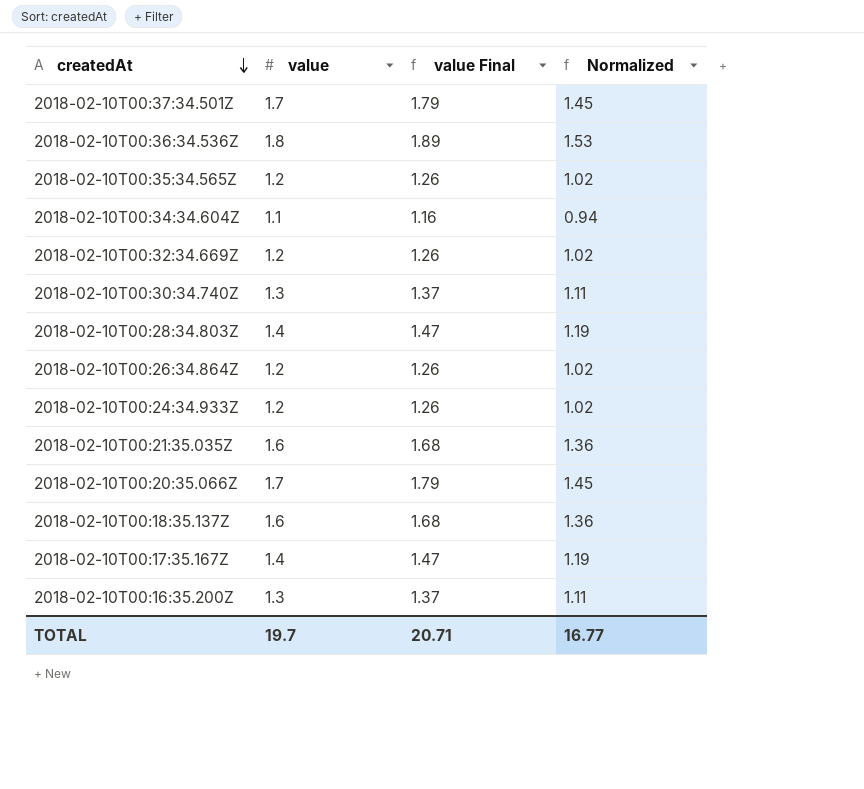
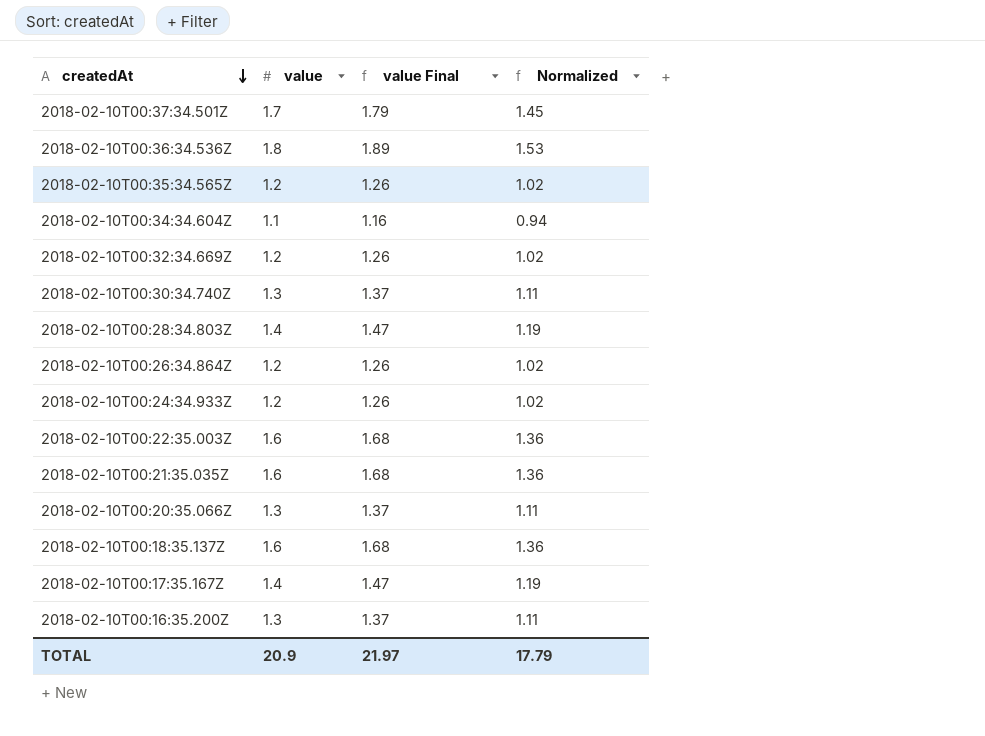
row 2018-02-10T00:22:35.003Z: none -> 1.6 | 1.68 | 1.36
2018-02-10T00:20:35.066Z | value: 1.7 -> 1.3
2018-02-10T00:20:35.066Z | value Final: 1.79 -> 1.37
2018-02-10T00:20:35.066Z | Normalized: 1.45 -> 1.11
TOTAL | value: 19.7 -> 20.9
TOTAL | value Final: 20.71 -> 21.97
TOTAL | Normalized: 16.77 -> 17.79

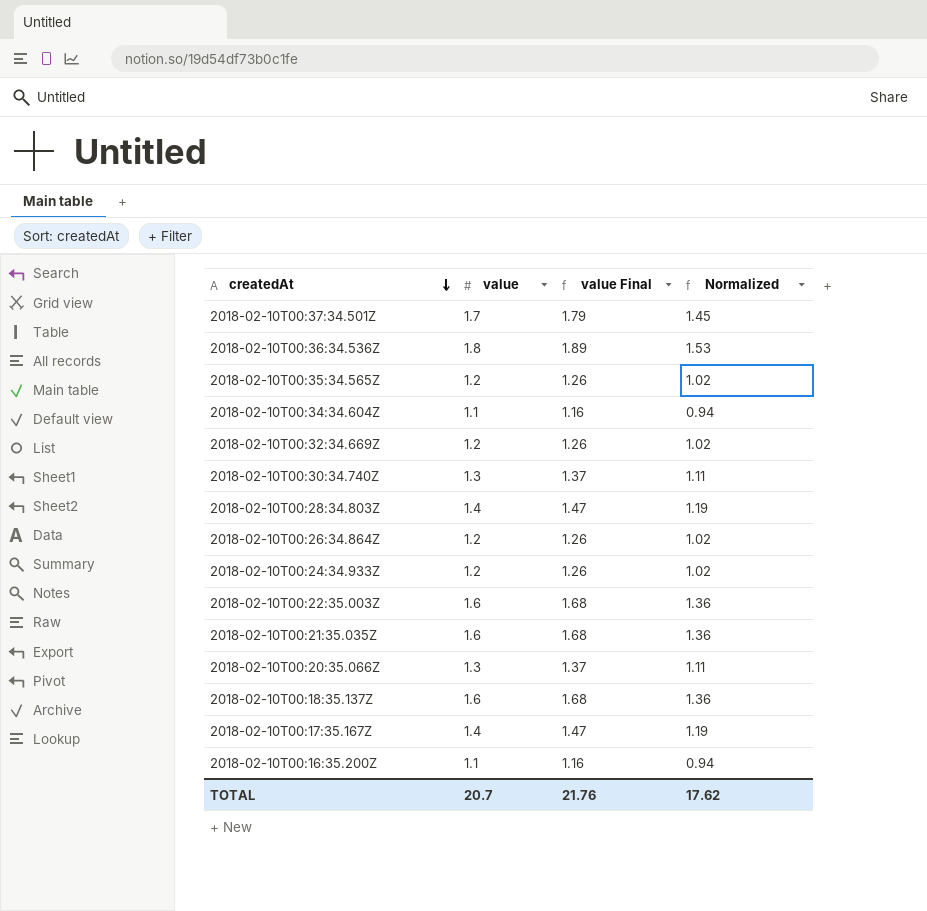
2018-02-10T00:16:35.200Z | value: 1.3 -> 1.1
2018-02-10T00:16:35.200Z | value Final: 1.37 -> 1.16
2018-02-10T00:16:35.200Z | Normalized: 1.11 -> 0.94
TOTAL | value: 20.9 -> 20.7
TOTAL | value Final: 21.97 -> 21.76
TOTAL | Normalized: 17.79 -> 17.62

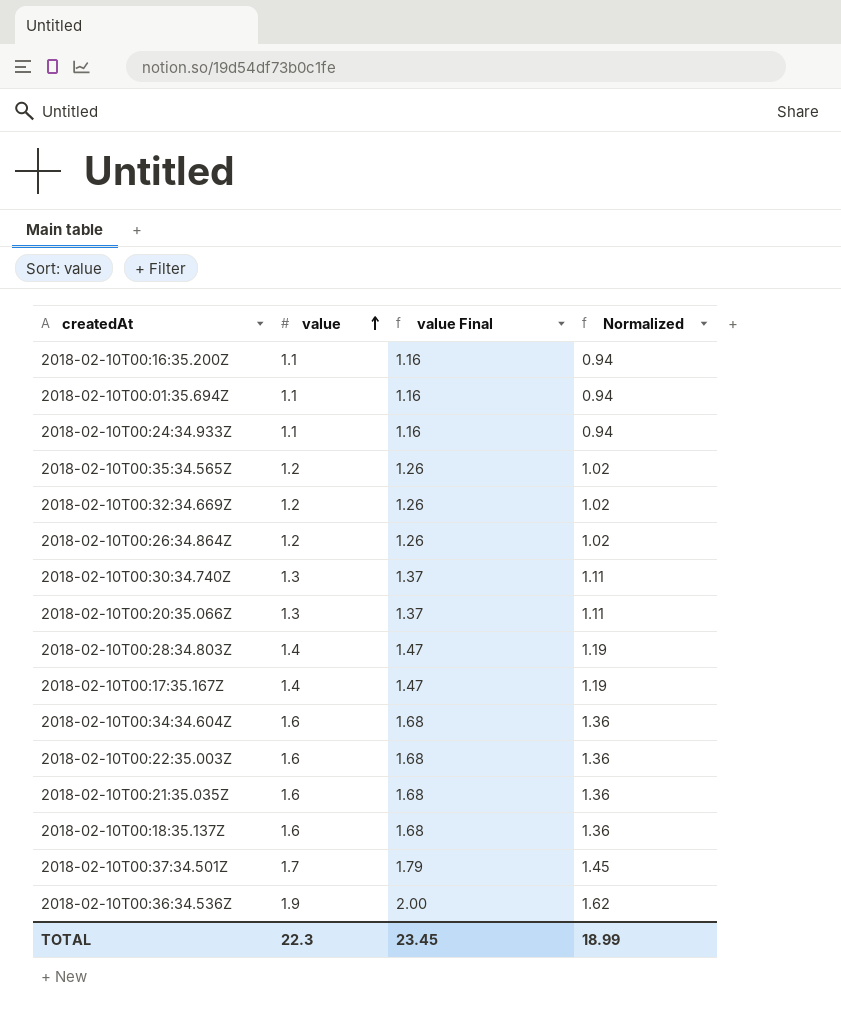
row order: createdAt descending -> value ascending
row 2018-02-10T00:01:35.694Z: none -> 1.1 | 1.16 | 0.94
2018-02-10T00:24:34.933Z | value: 1.2 -> 1.1
2018-02-10T00:24:34.933Z | value Final: 1.26 -> 1.16
2018-02-10T00:24:34.933Z | Normalized: 1.02 -> 0.94
2018-02-10T00:34:34.604Z | value: 1.1 -> 1.6
2018-02-10T00:34:34.604Z | value Final: 1.16 -> 1.68
2018-02-10T00:34:34.604Z | Normalized: 0.94 -> 1.36
2018-02-10T00:36:34.536Z | value: 1.8 -> 1.9
2018-02-10T00:36:34.536Z | value Final: 1.89 -> 2.00
2018-02-10T00:36:34.536Z | Normalized: 1.53 -> 1.62
TOTAL | value: 20.7 -> 22.3
TOTAL | value Final: 21.76 -> 23.45
TOTAL | Normalized: 17.62 -> 18.99

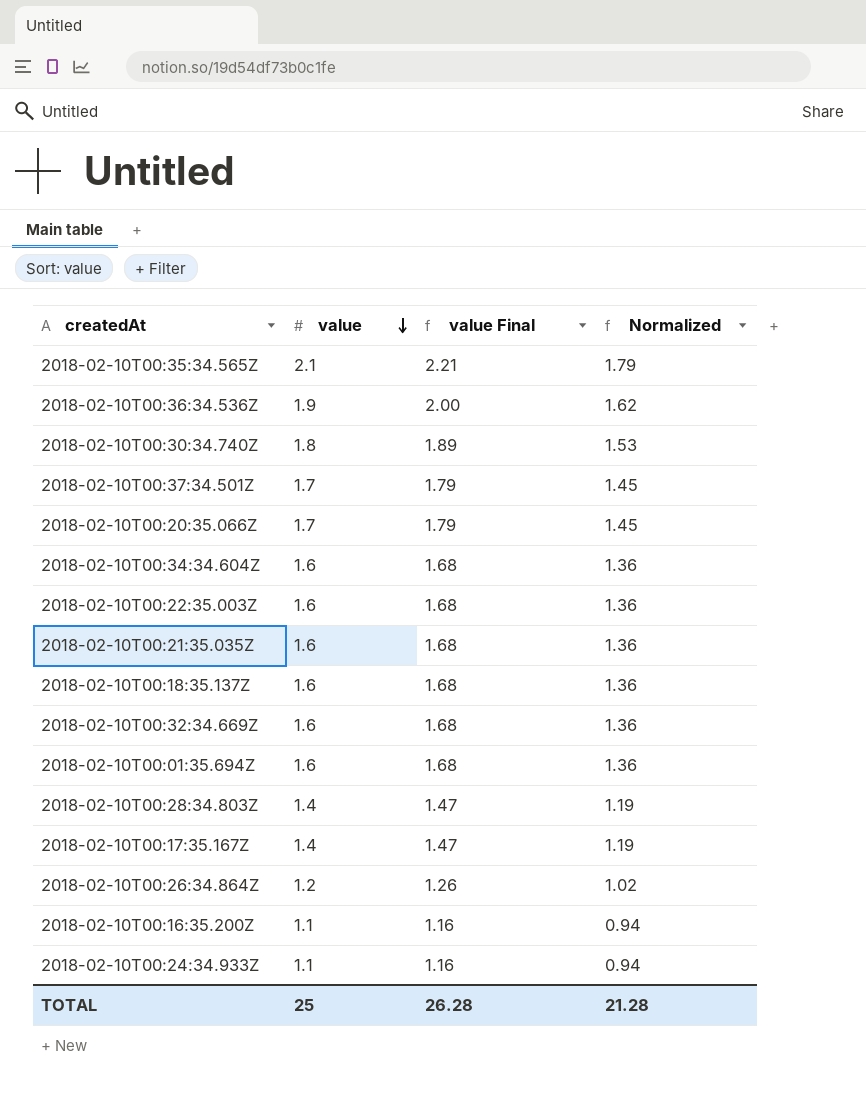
row order: value ascending -> value descending
2018-02-10T00:35:34.565Z | value: 1.2 -> 2.1
2018-02-10T00:35:34.565Z | value Final: 1.26 -> 2.21
2018-02-10T00:35:34.565Z | Normalized: 1.02 -> 1.79
2018-02-10T00:30:34.740Z | value: 1.3 -> 1.8
2018-02-10T00:30:34.740Z | value Final: 1.37 -> 1.89
2018-02-10T00:30:34.740Z | Normalized: 1.11 -> 1.53
2018-02-10T00:20:35.066Z | value: 1.3 -> 1.7
2018-02-10T00:20:35.066Z | value Final: 1.37 -> 1.79
2018-02-10T00:20:35.066Z | Normalized: 1.11 -> 1.45
2018-02-10T00:32:34.669Z | value: 1.2 -> 1.6
2018-02-10T00:32:34.669Z | value Final: 1.26 -> 1.68
2018-02-10T00:32:34.669Z | Normalized: 1.02 -> 1.36
2018-02-10T00:01:35.694Z | value: 1.1 -> 1.6
2018-02-10T00:01:35.694Z | value Final: 1.16 -> 1.68
2018-02-10T00:01:35.694Z | Normalized: 0.94 -> 1.36
TOTAL | value: 22.3 -> 25
TOTAL | value Final: 23.45 -> 26.28
TOTAL | Normalized: 18.99 -> 21.28

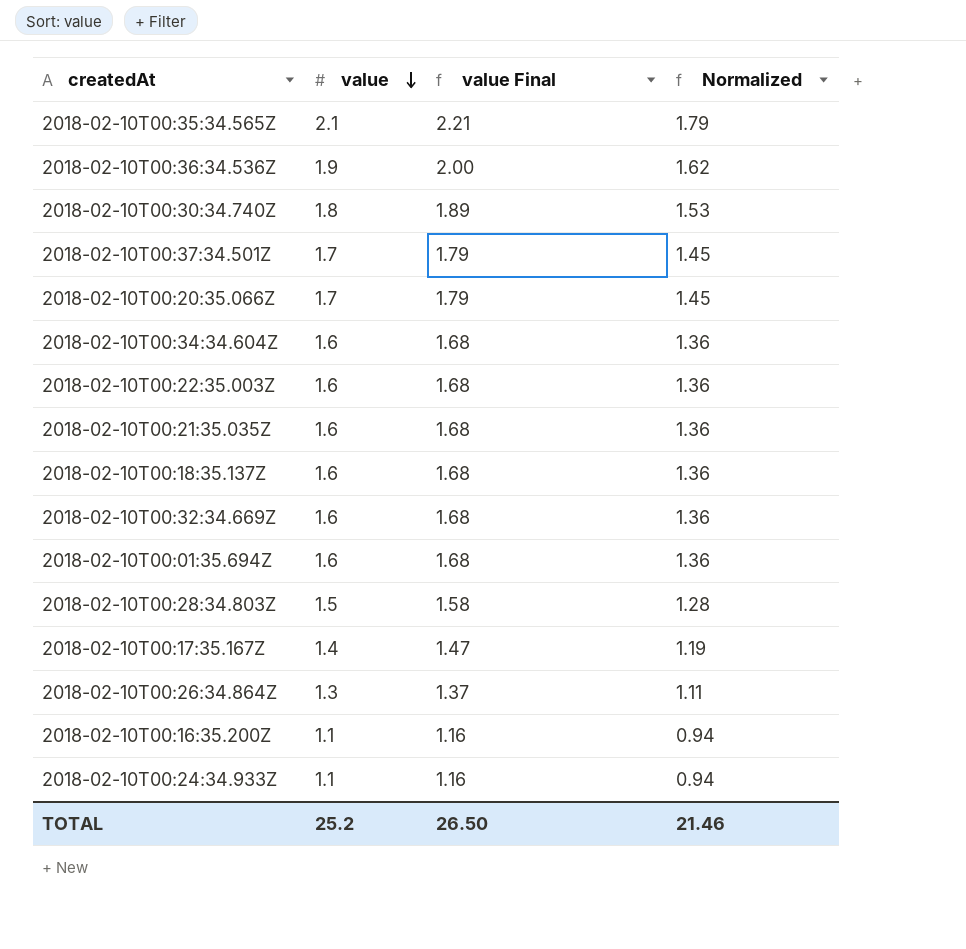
2018-02-10T00:28:34.803Z | value: 1.4 -> 1.5
2018-02-10T00:28:34.803Z | value Final: 1.47 -> 1.58
2018-02-10T00:28:34.803Z | Normalized: 1.19 -> 1.28
2018-02-10T00:26:34.864Z | value: 1.2 -> 1.3
2018-02-10T00:26:34.864Z | value Final: 1.26 -> 1.37
2018-02-10T00:26:34.864Z | Normalized: 1.02 -> 1.11
TOTAL | value: 25 -> 25.2
TOTAL | value Final: 26.28 -> 26.50
TOTAL | Normalized: 21.28 -> 21.46

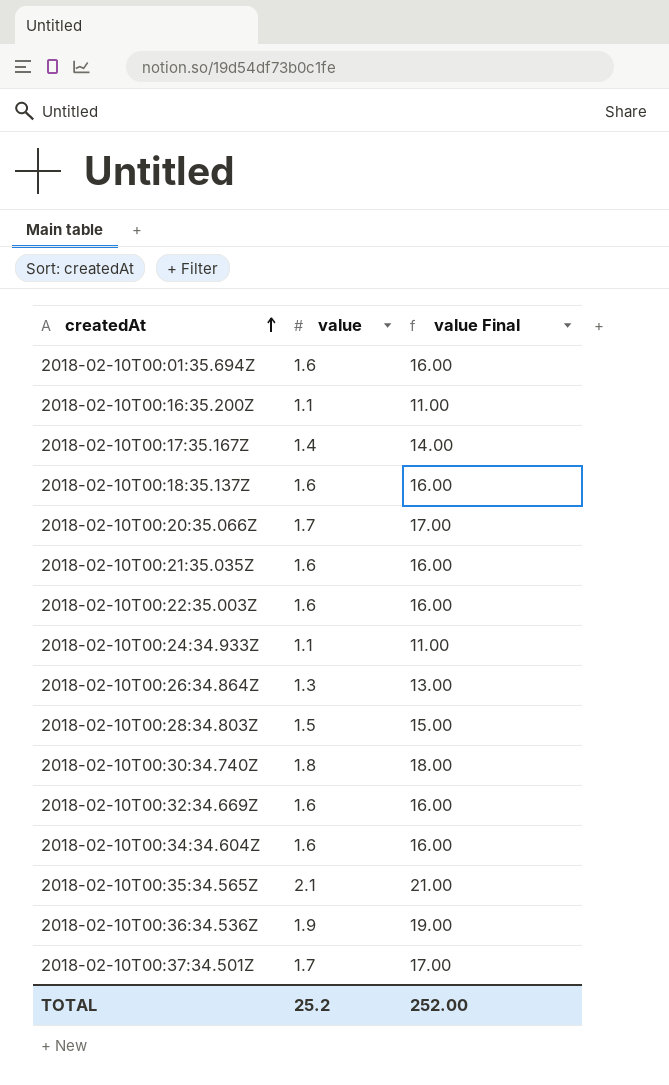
row order: value descending -> createdAt ascending
column Normalized | formula: [value] * 0.85 -> none
column value Final | formula: [value] * 1.05 -> [value] * 10
TOTAL | value Final: 26.50 -> 252.00

